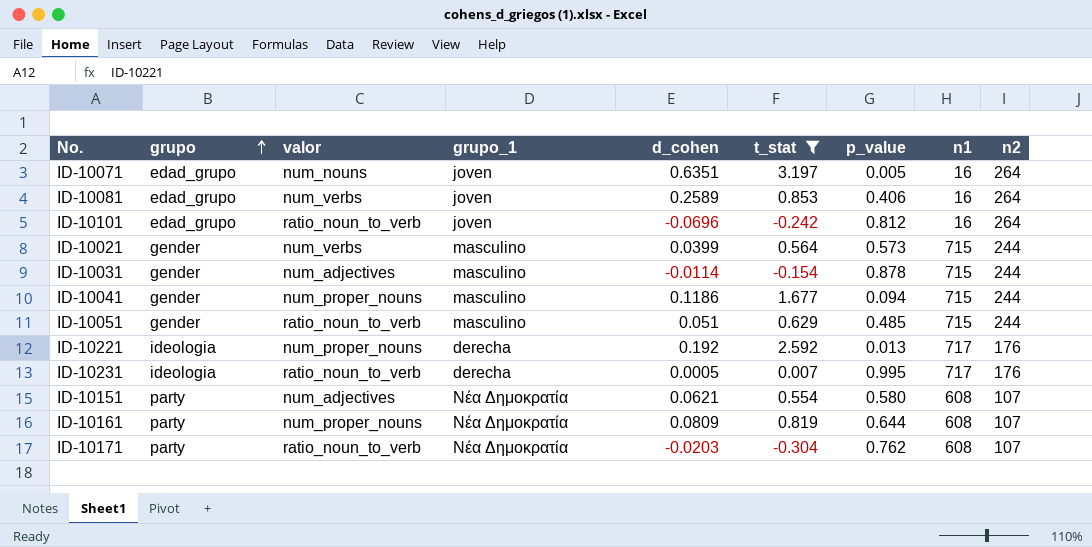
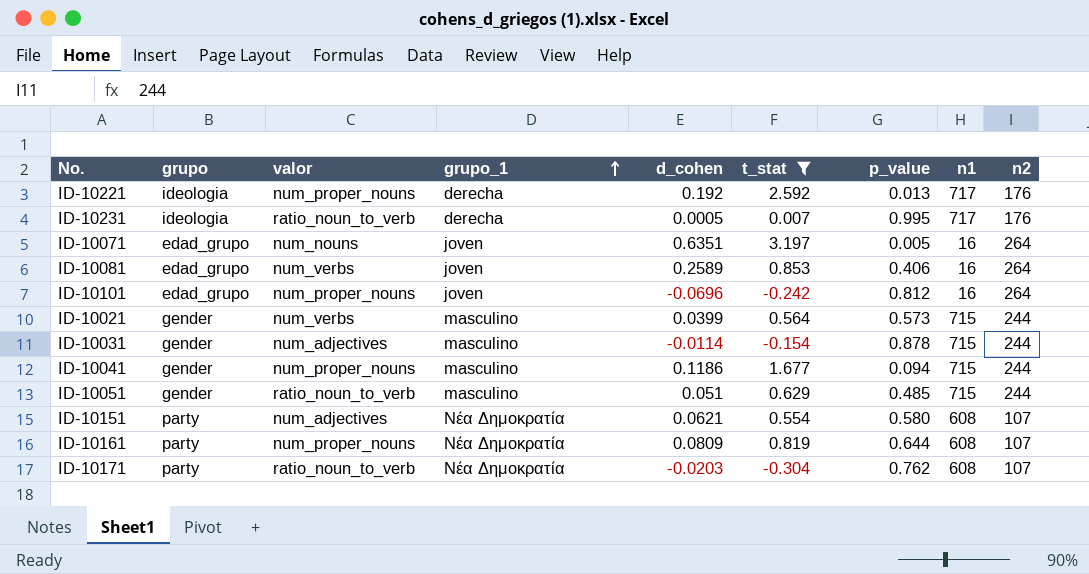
row order: grupo ascending -> grupo_1 ascending
ID-10101 | valor: ratio_noun_to_verb -> num_proper_nouns

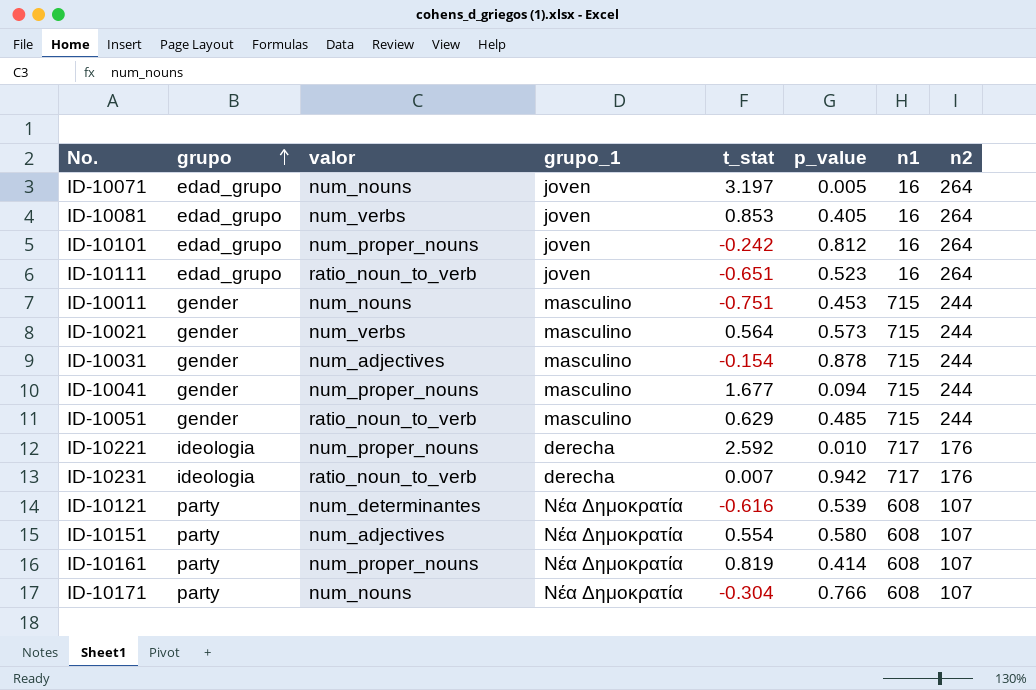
filter: t_stat >= -0.304 -> none
row order: grupo_1 ascending -> grupo ascending
column d_cohen | position: 5 -> none
ID-10081 | p_value: 0.406 -> 0.405
ID-10221 | p_value: 0.013 -> 0.010
ID-10231 | p_value: 0.995 -> 0.942
ID-10161 | p_value: 0.644 -> 0.414
ID-10171 | valor: ratio_noun_to_verb -> num_nouns
ID-10171 | p_value: 0.762 -> 0.766

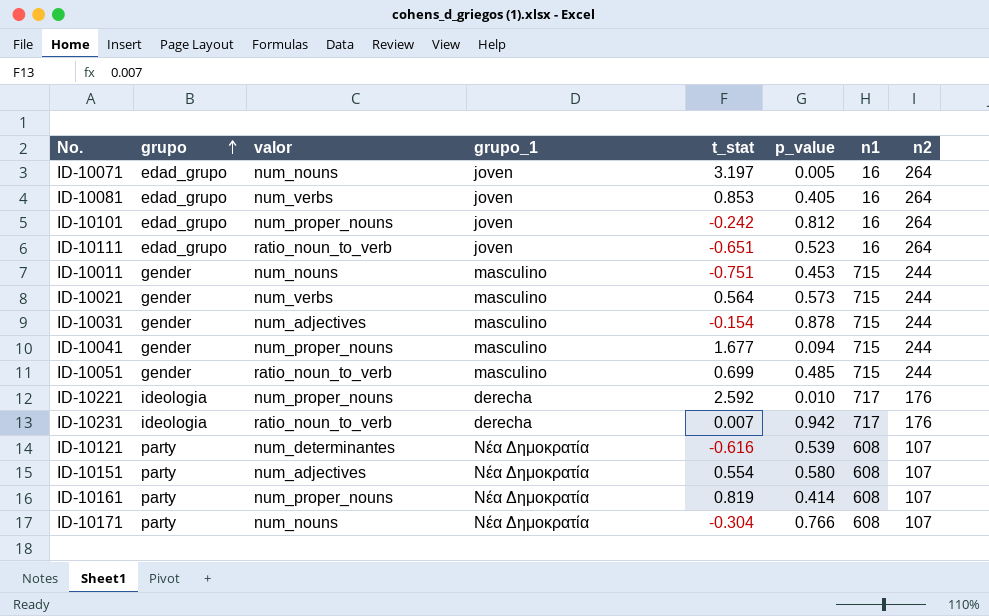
ID-10051 | t_stat: 0.629 -> 0.699

